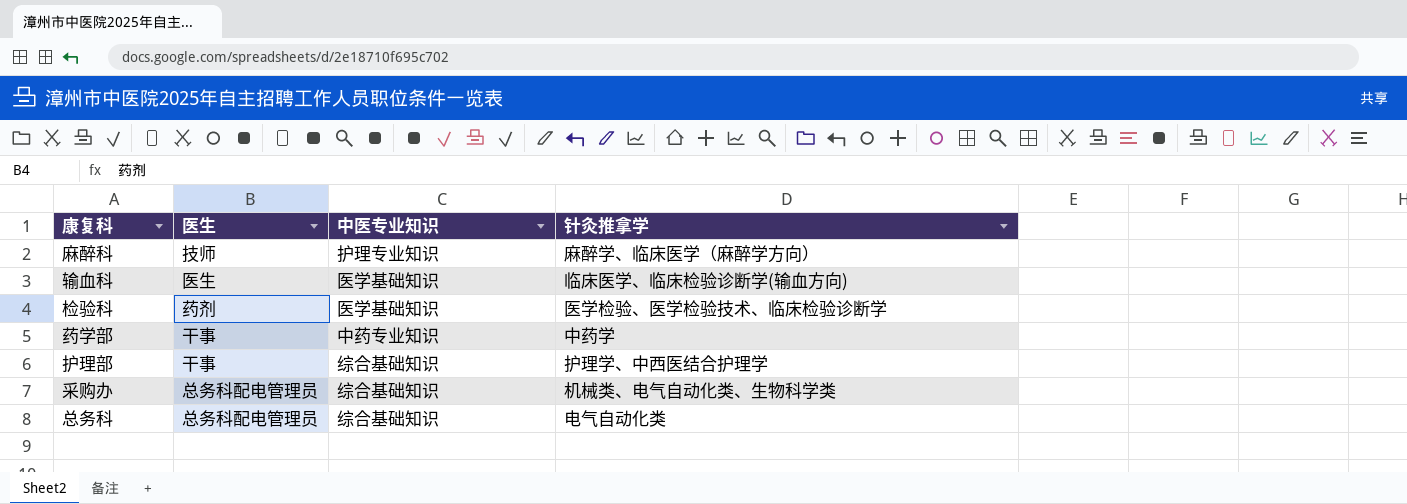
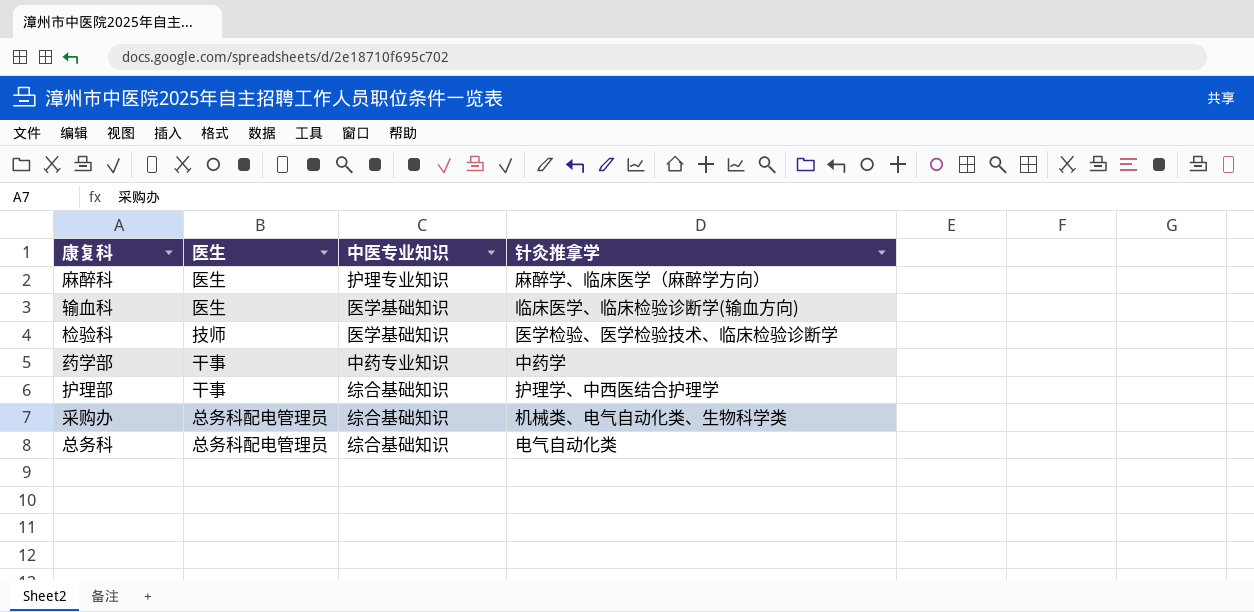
麻醉科 | 医生: 技师 -> 医生
检验科 | 医生: 药剂 -> 技师

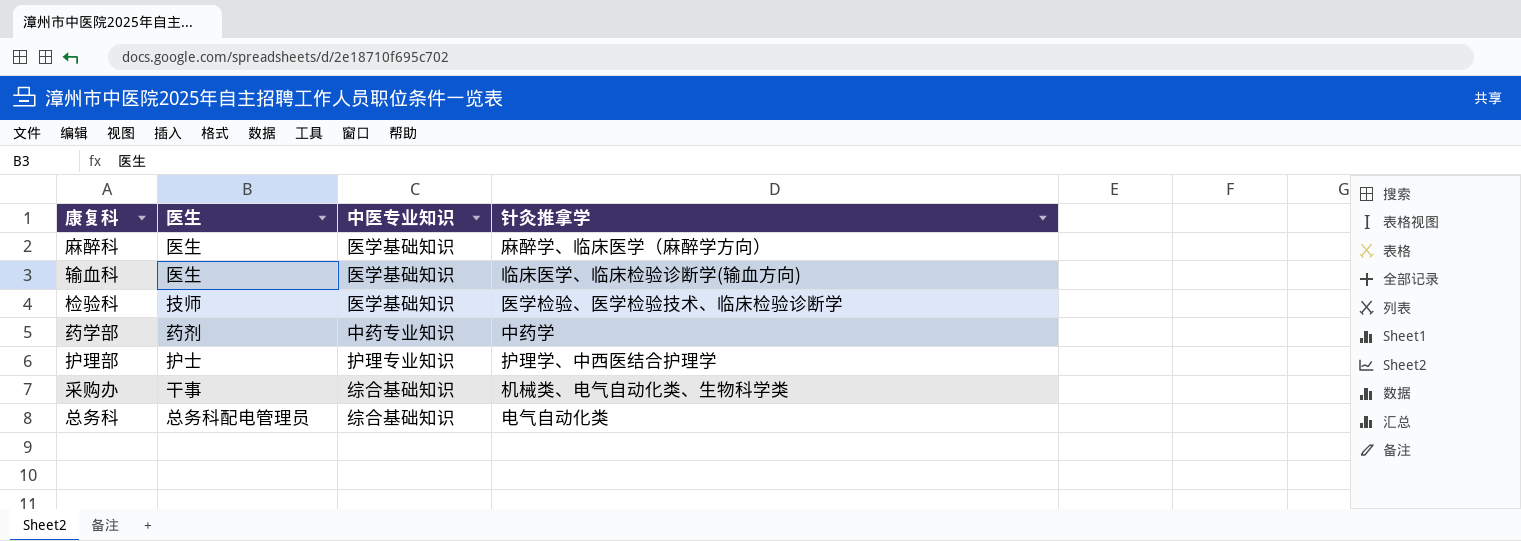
麻醉科 | 中医专业知识: 护理专业知识 -> 医学基础知识
药学部 | 医生: 干事 -> 药剂
护理部 | 医生: 干事 -> 护士
护理部 | 中医专业知识: 综合基础知识 -> 护理专业知识
采购办 | 医生: 总务科配电管理员 -> 干事

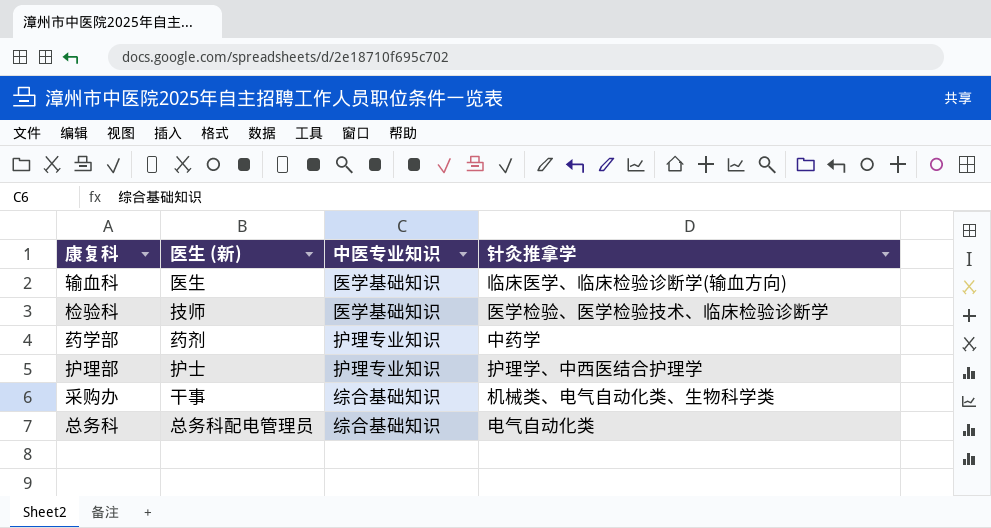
column name: 医生 -> 医生 (新)
row 麻醉科: 医生 | 医学基础知识 | 麻醉学、临床医学（麻醉学方向） -> none
药学部 | 中医专业知识: 中药专业知识 -> 护理专业知识

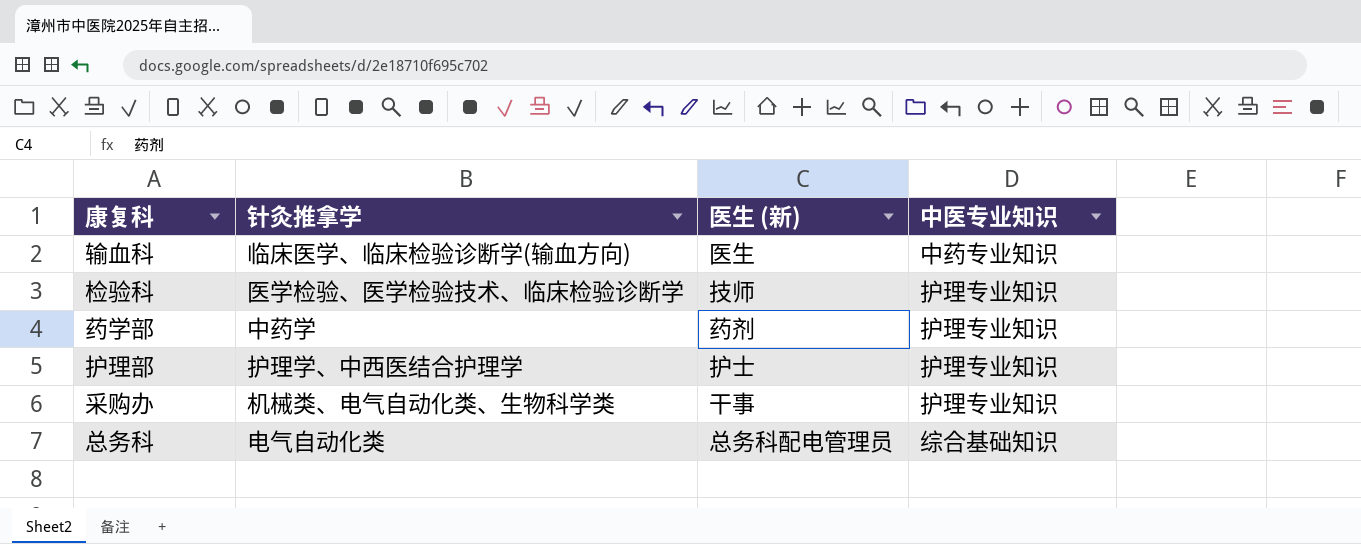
column 针灸推拿学 | position: 4 -> 2
输血科 | 中医专业知识: 医学基础知识 -> 中药专业知识
检验科 | 中医专业知识: 医学基础知识 -> 护理专业知识
采购办 | 中医专业知识: 综合基础知识 -> 护理专业知识

